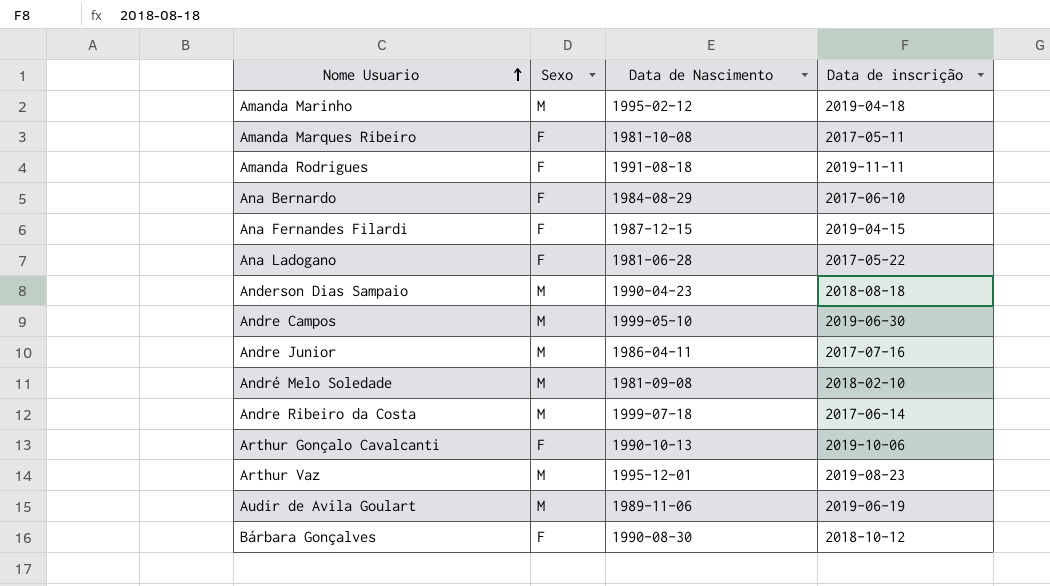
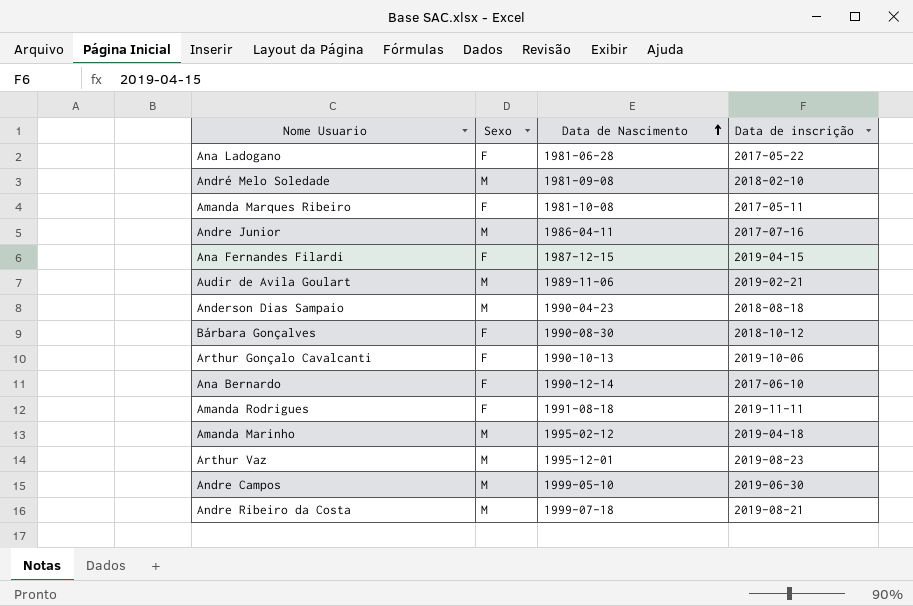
row order: Nome Usuario ascending -> Data de Nascimento ascending
Audir de Avila Goulart | Data de inscrição: 2019-06-19 -> 2019-02-21
Ana Bernardo | Data de Nascimento: 1984-08-29 -> 1990-12-14
Andre Ribeiro da Costa | Data de inscrição: 2017-06-14 -> 2019-08-21

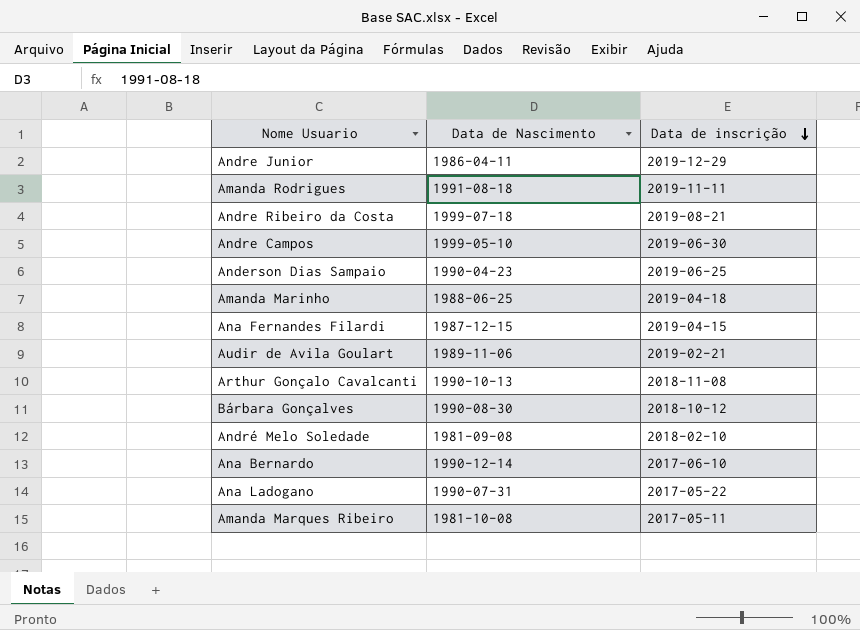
row order: Data de Nascimento ascending -> Data de inscrição descending
column Sexo | position: 2 -> none
row Arthur Vaz: M | 1995-12-01 | 2019-08-23 -> none
Andre Junior | Data de inscrição: 2017-07-16 -> 2019-12-29
Anderson Dias Sampaio | Data de inscrição: 2018-08-18 -> 2019-06-25
Amanda Marinho | Data de Nascimento: 1995-02-12 -> 1988-06-25
Arthur Gonçalo Cavalcanti | Data de inscrição: 2019-10-06 -> 2018-11-08
Ana Ladogano | Data de Nascimento: 1981-06-28 -> 1990-07-31

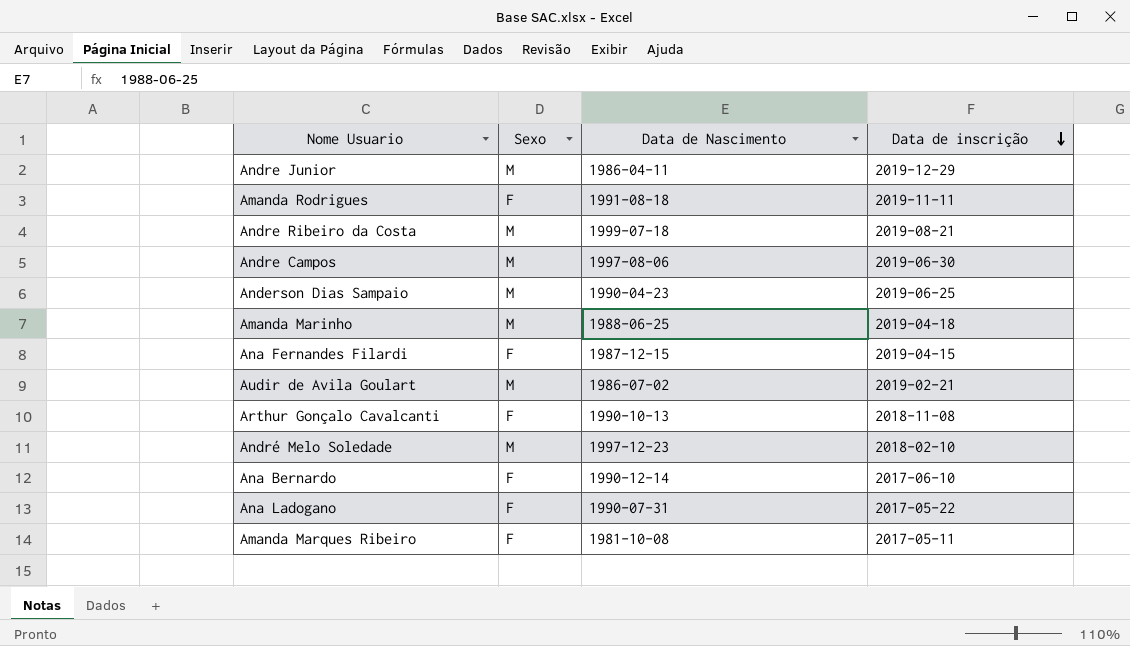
column Sexo | position: none -> 2
row Bárbara Gonçalves: 1990-08-30 | 2018-10-12 -> none
Andre Campos | Data de Nascimento: 1999-05-10 -> 1997-08-06
Audir de Avila Goulart | Data de Nascimento: 1989-11-06 -> 1986-07-02
André Melo Soledade | Data de Nascimento: 1981-09-08 -> 1997-12-23

